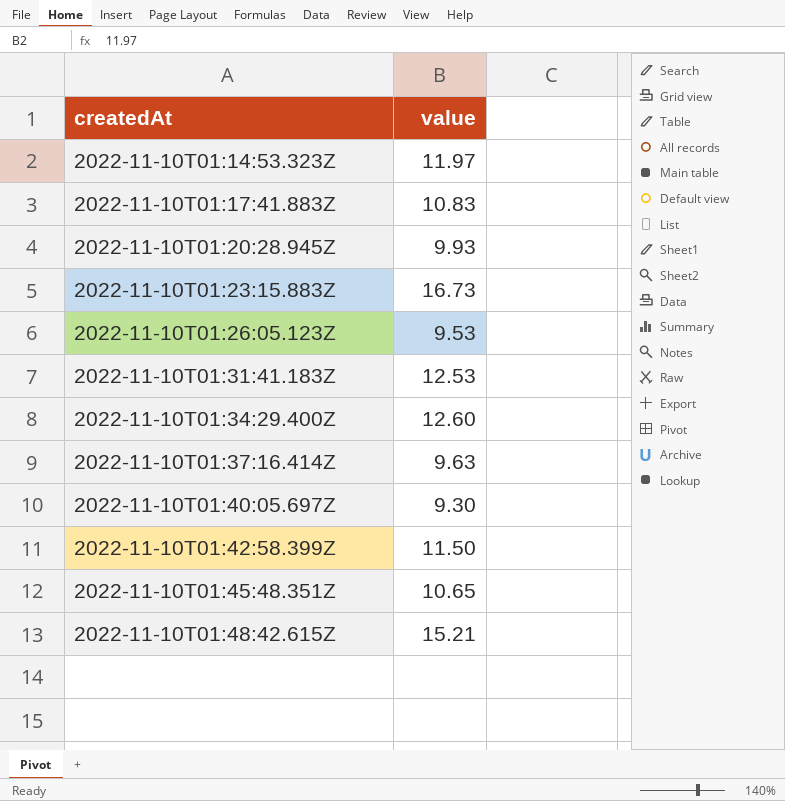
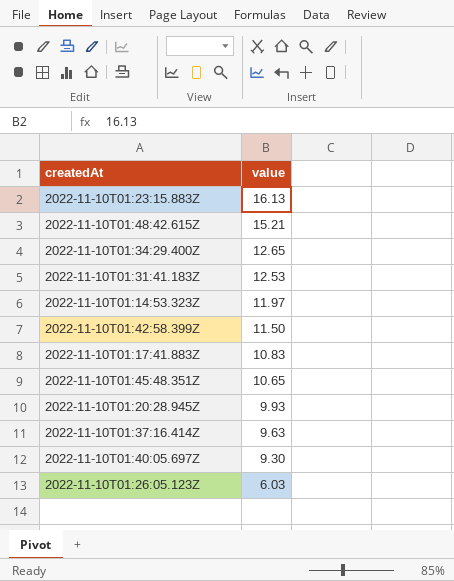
row order: createdAt ascending -> value descending
2022-11-10T01:23:15.883Z | value: 16.73 -> 16.13
2022-11-10T01:34:29.400Z | value: 12.60 -> 12.65
2022-11-10T01:26:05.123Z | value: 9.53 -> 6.03

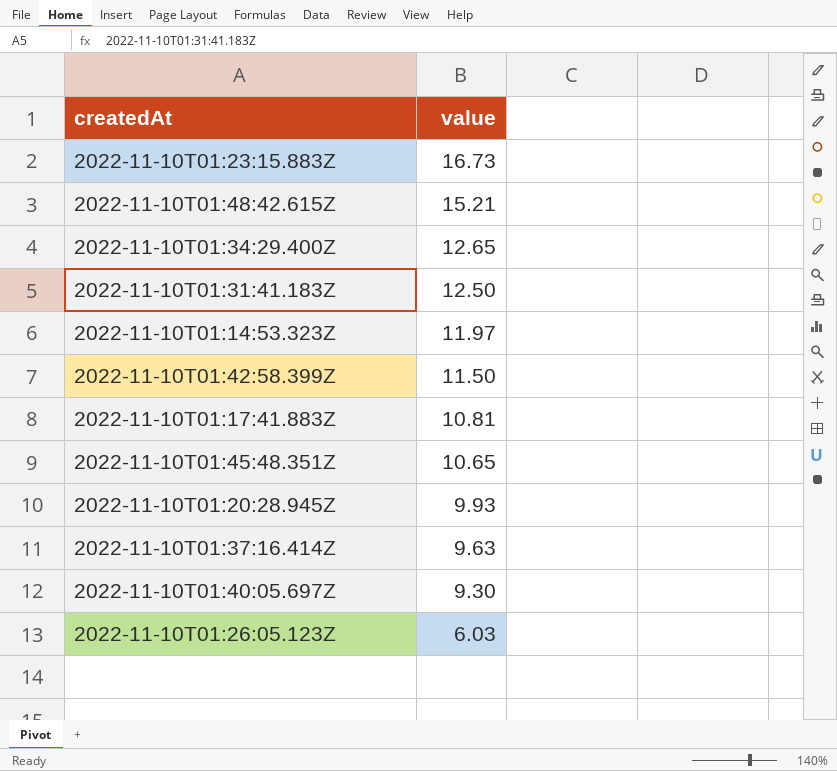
2022-11-10T01:23:15.883Z | value: 16.13 -> 16.73
2022-11-10T01:31:41.183Z | value: 12.53 -> 12.50
2022-11-10T01:17:41.883Z | value: 10.83 -> 10.81

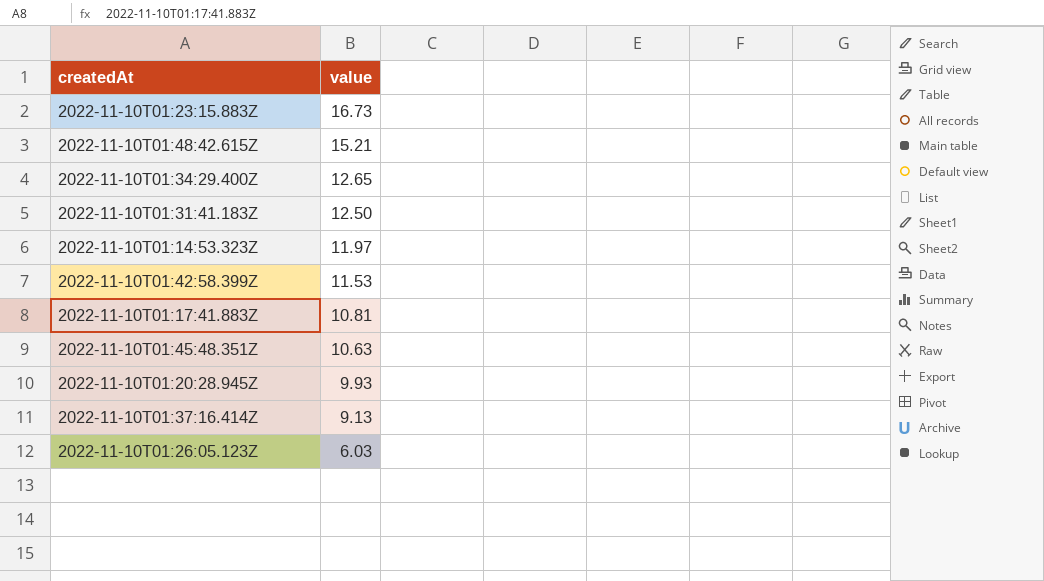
row 2022-11-10T01:40:05.697Z: 9.30 -> none
2022-11-10T01:42:58.399Z | value: 11.50 -> 11.53
2022-11-10T01:45:48.351Z | value: 10.65 -> 10.63
2022-11-10T01:37:16.414Z | value: 9.63 -> 9.13

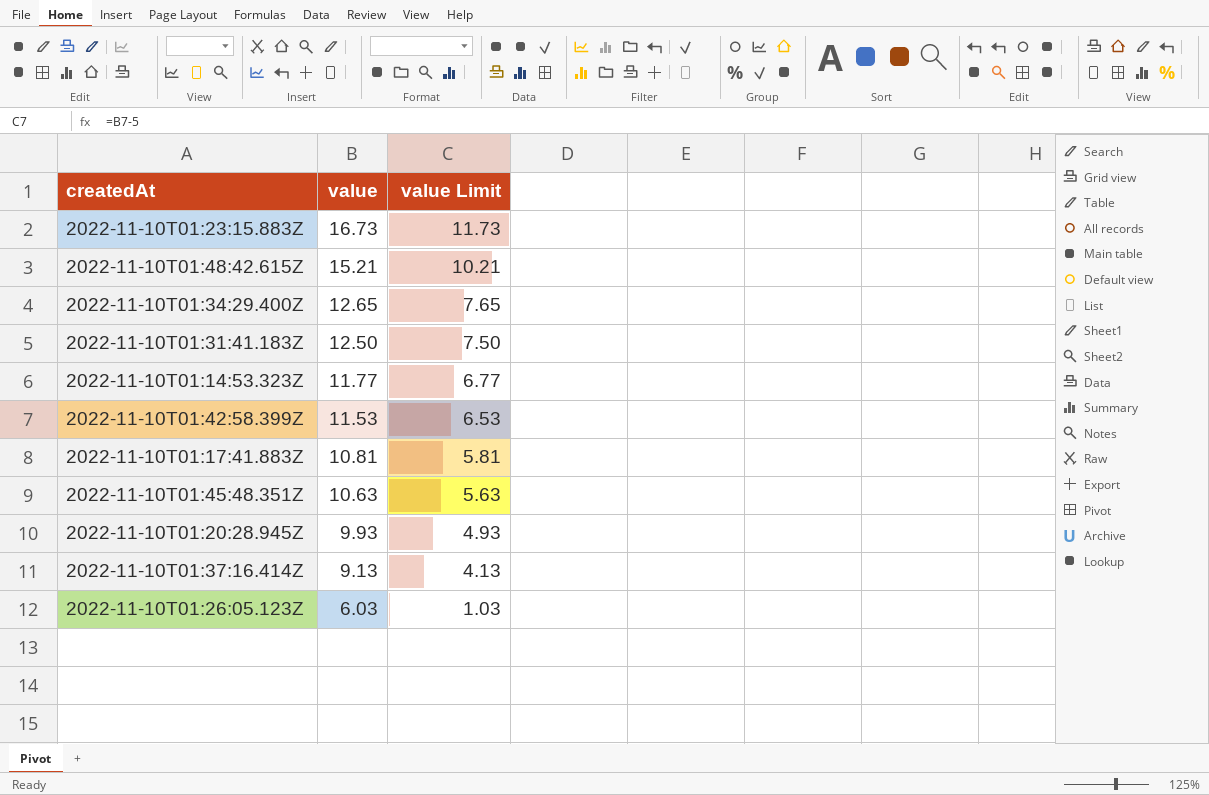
column value Limit | formula: none -> [value] - 5
2022-11-10T01:14:53.323Z | value: 11.97 -> 11.77

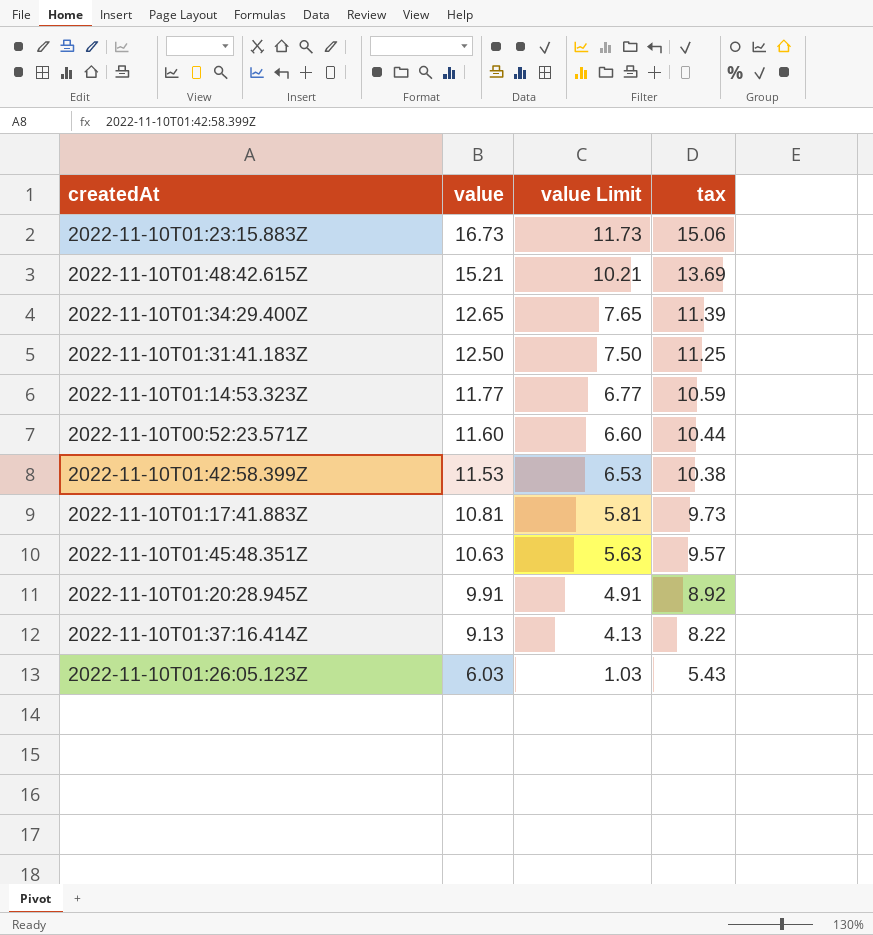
column tax | formula: none -> [value] * 0.9
row 2022-11-10T00:52:23.571Z: none -> 11.60 | 6.60 | 10.44
2022-11-10T01:20:28.945Z | value: 9.93 -> 9.91
2022-11-10T01:20:28.945Z | value Limit: 4.93 -> 4.91

